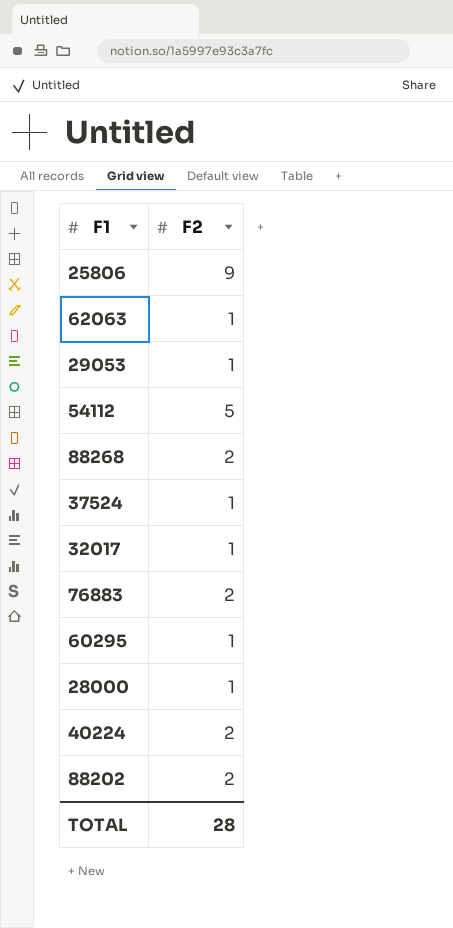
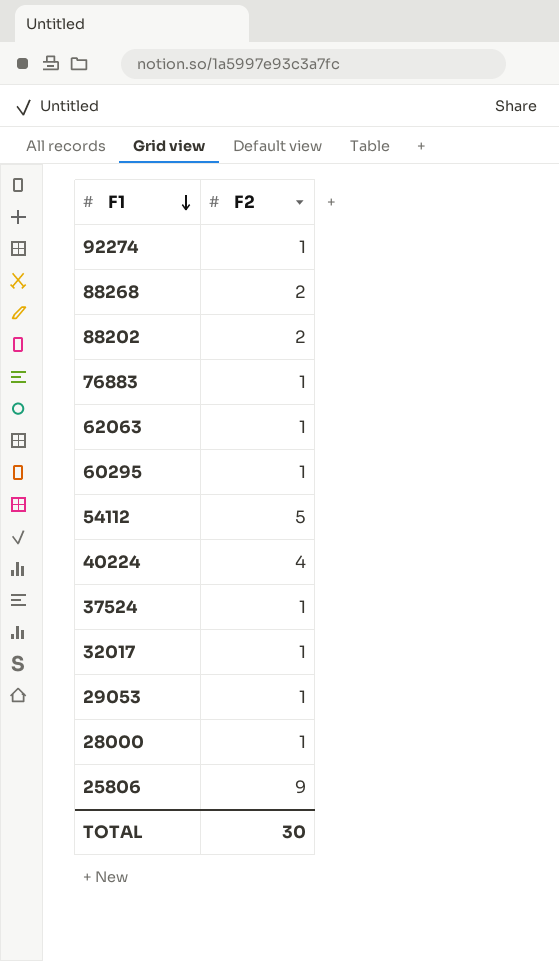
row order: none -> F1 descending
row 92274: none -> 1
76883 | F2: 2 -> 1
40224 | F2: 2 -> 4
TOTAL | F2: 28 -> 30

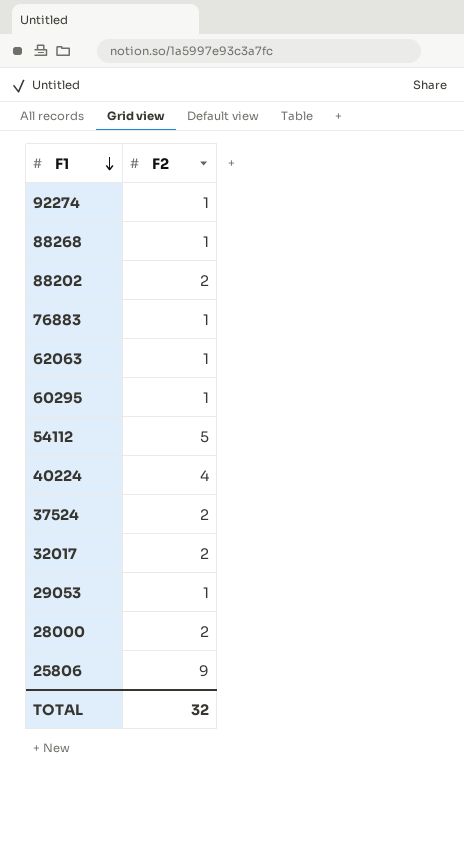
88268 | F2: 2 -> 1
37524 | F2: 1 -> 2
32017 | F2: 1 -> 2
28000 | F2: 1 -> 2
TOTAL | F2: 30 -> 32

